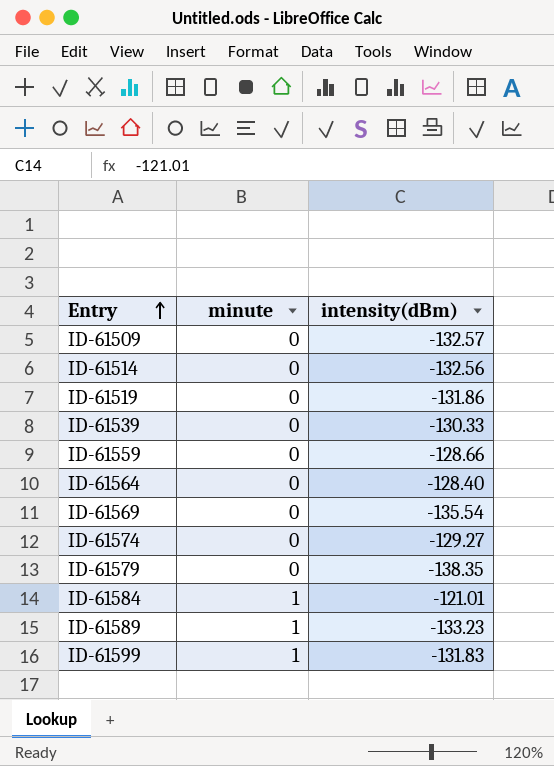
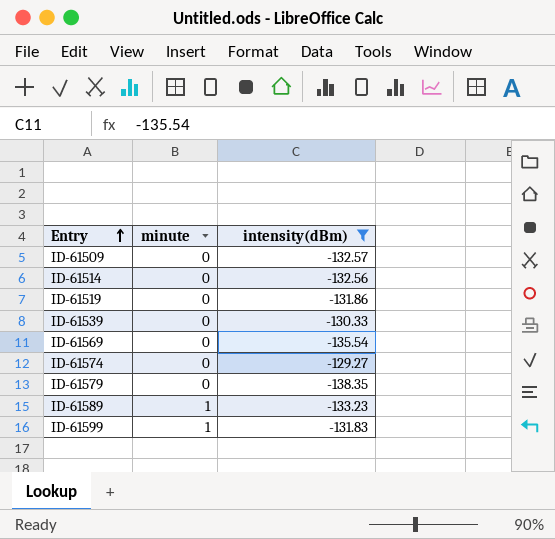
filter: none -> intensity(dBm) <= -129.27

